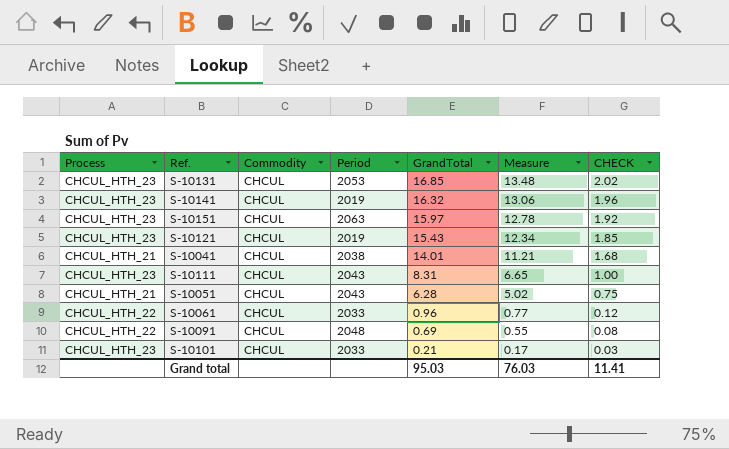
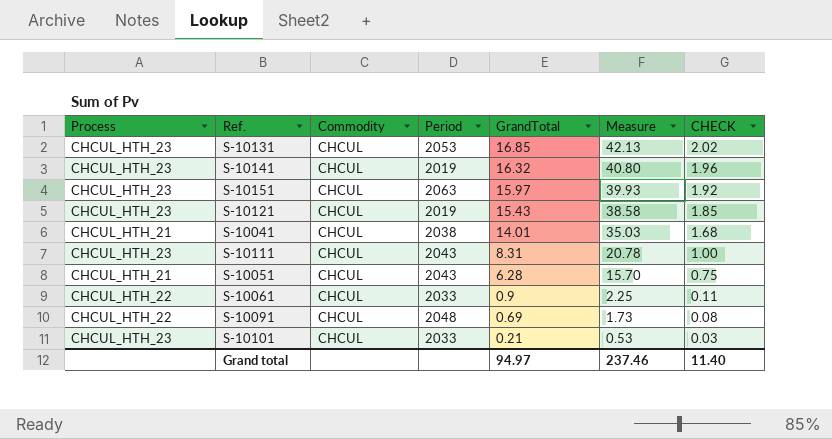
column Measure | formula: [GrandTotal] * 0.8 -> [GrandTotal] * 2.5
S-10061 | GrandTotal: 0.96 -> 0.9
S-10061 | CHECK: 0.12 -> 0.11
Grand total | GrandTotal: 95.03 -> 94.97
Grand total | Measure: 76.03 -> 237.46
Grand total | CHECK: 11.41 -> 11.40

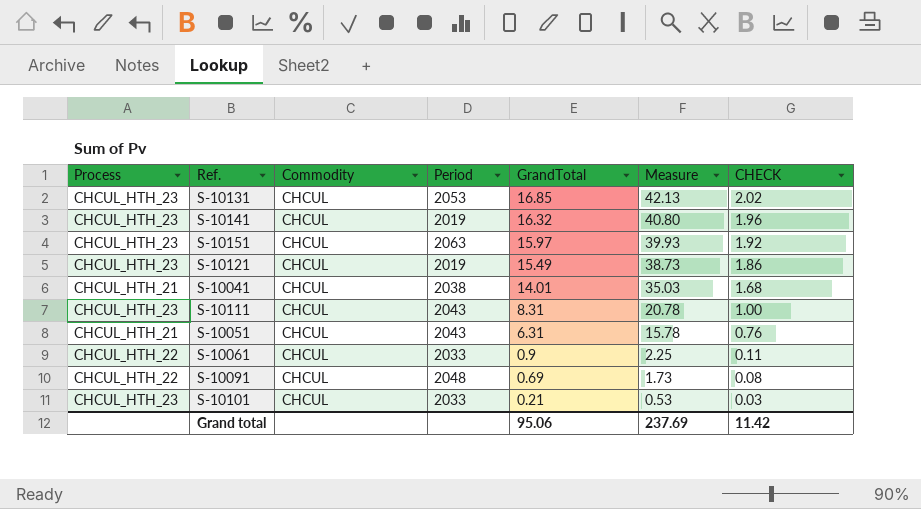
S-10121 | GrandTotal: 15.43 -> 15.49
S-10121 | Measure: 38.58 -> 38.73
S-10121 | CHECK: 1.85 -> 1.86
S-10051 | GrandTotal: 6.28 -> 6.31
S-10051 | Measure: 15.70 -> 15.78
S-10051 | CHECK: 0.75 -> 0.76
Grand total | GrandTotal: 94.97 -> 95.06
Grand total | Measure: 237.46 -> 237.69
Grand total | CHECK: 11.40 -> 11.42

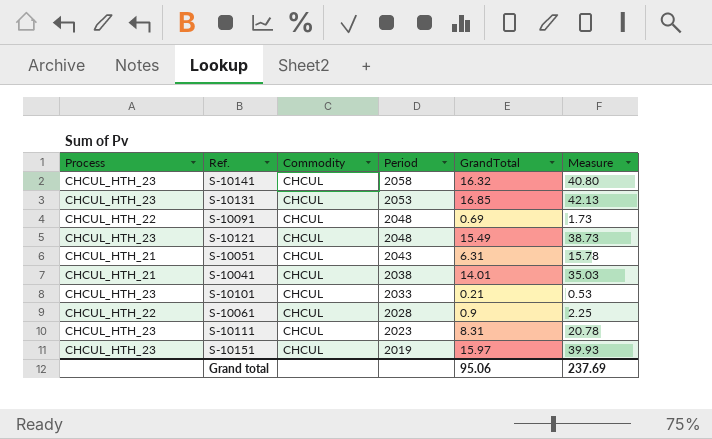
row order: GrandTotal descending -> Period descending
column CHECK | formula: [GrandTotal] * 0.12 -> none
S-10141 | Period: 2019 -> 2058
S-10121 | Period: 2019 -> 2048
S-10061 | Period: 2033 -> 2028
S-10111 | Period: 2043 -> 2023
S-10151 | Period: 2063 -> 2019

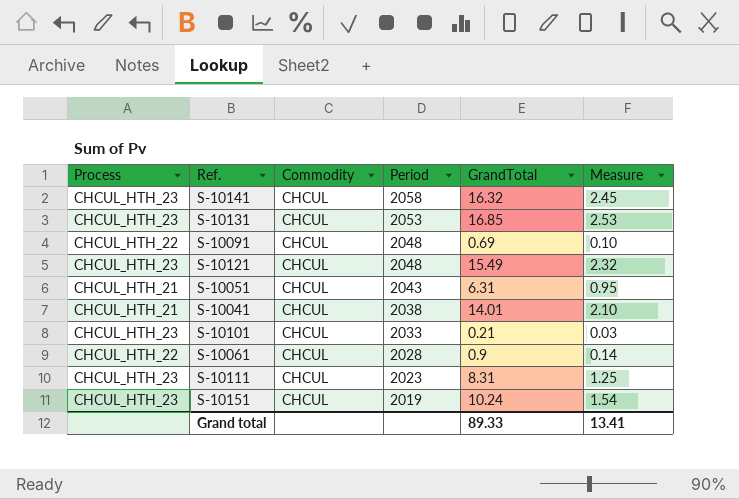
column Measure | formula: [GrandTotal] * 2.5 -> [GrandTotal] * 0.15
S-10151 | GrandTotal: 15.97 -> 10.24
Grand total | GrandTotal: 95.06 -> 89.33
Grand total | Measure: 237.69 -> 13.41

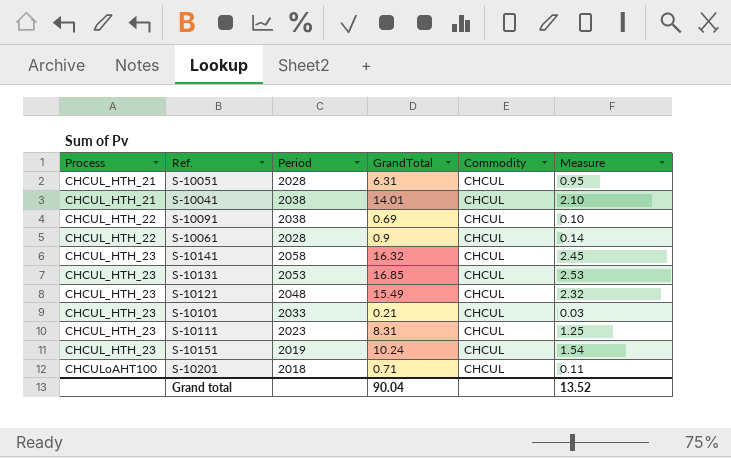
row order: Period descending -> Process ascending
column Commodity | position: 3 -> 5
S-10051 | Period: 2043 -> 2028
S-10091 | Period: 2048 -> 2038
row S-10201: none -> CHCULoAHT100 | 2018 | 0.71 | CHCUL | 0.11
Grand total | GrandTotal: 89.33 -> 90.04
Grand total | Measure: 13.41 -> 13.52

